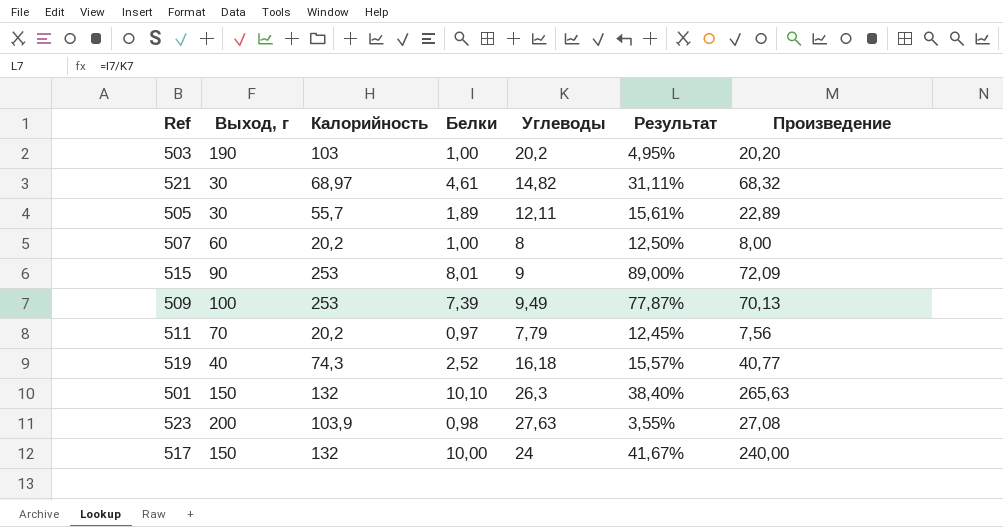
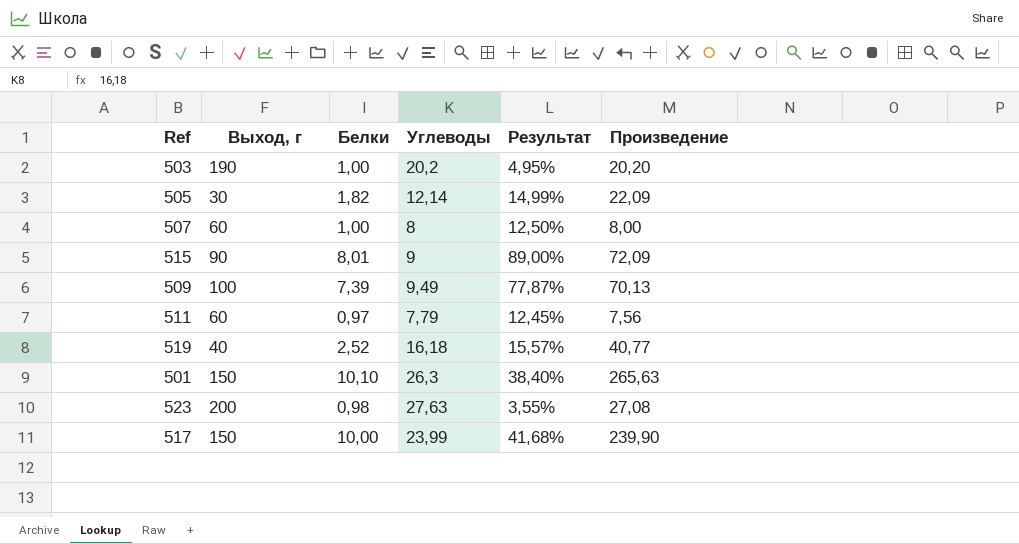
column Калорийность | position: 3 -> none
row 521: 30 | 68,97 | 4,61 | 14,82 | 31,11% | 68,32 -> none
505 | Белки: 1,89 -> 1,82
505 | Углеводы: 12,11 -> 12,14
505 | Результат: 15,61% -> 14,99%
505 | Произведение: 22,89 -> 22,09
511 | Выход, г: 70 -> 60
517 | Углеводы: 24 -> 23,99
517 | Результат: 41,67% -> 41,68%
517 | Произведение: 240,00 -> 239,90

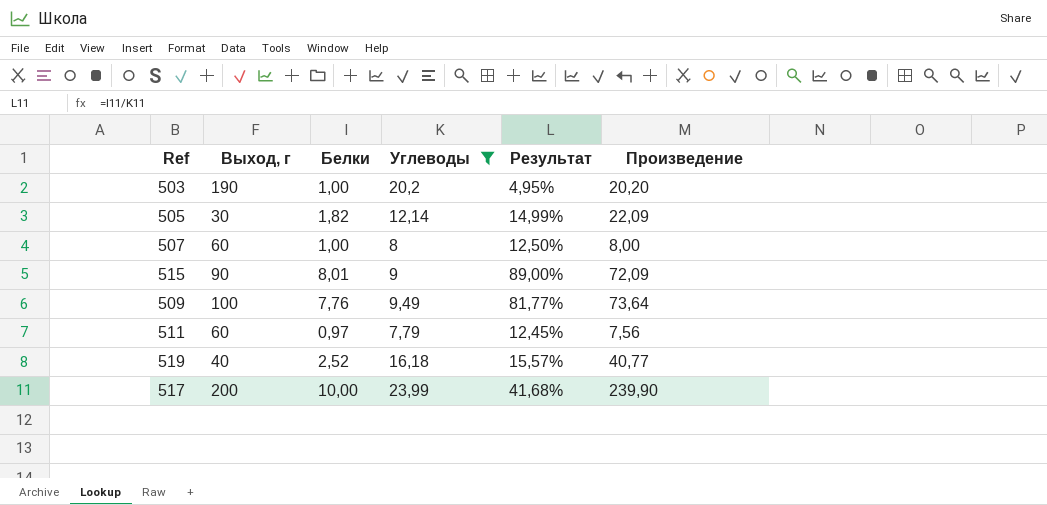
filter: none -> Углеводы <= 23,99
509 | Белки: 7,39 -> 7,76
509 | Результат: 77,87% -> 81,77%
509 | Произведение: 70,13 -> 73,64
517 | Выход, г: 150 -> 200

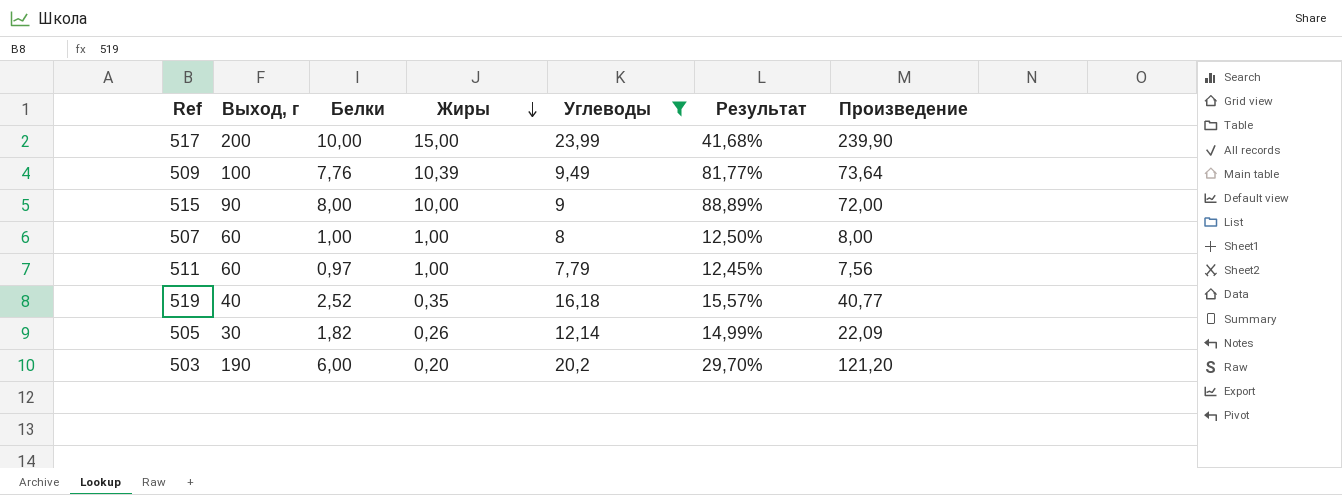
row order: none -> Жиры descending
column Жиры | position: none -> 4
515 | Белки: 8,01 -> 8,00
515 | Результат: 89,00% -> 88,89%
515 | Произведение: 72,09 -> 72,00
503 | Белки: 1,00 -> 6,00
503 | Результат: 4,95% -> 29,70%
503 | Произведение: 20,20 -> 121,20

